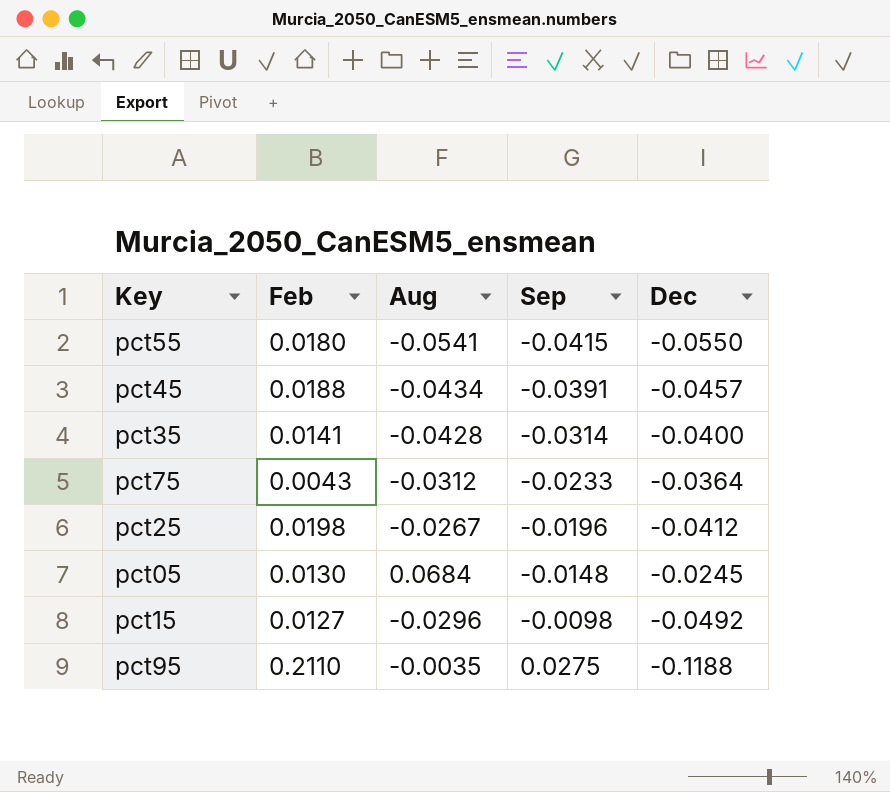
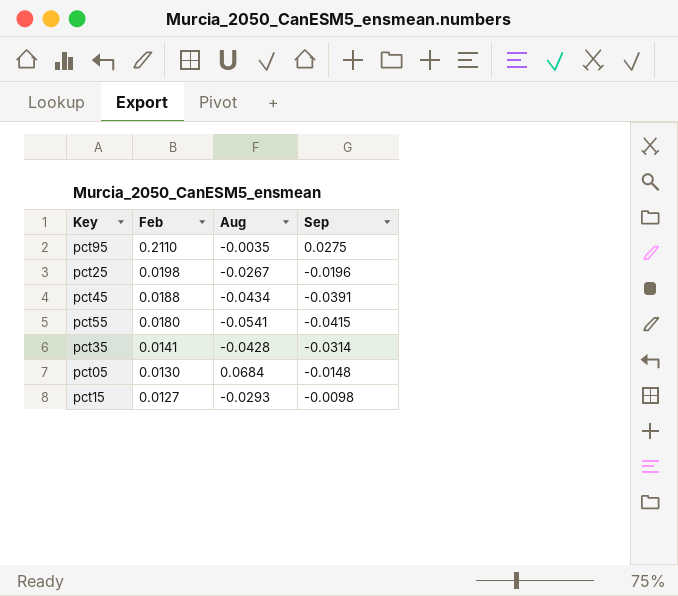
row order: Sep ascending -> Feb descending
column Dec | position: 5 -> none
row pct75: 0.0043 | -0.0312 | -0.0233 | -0.0364 -> none
pct15 | Aug: -0.0296 -> -0.0293

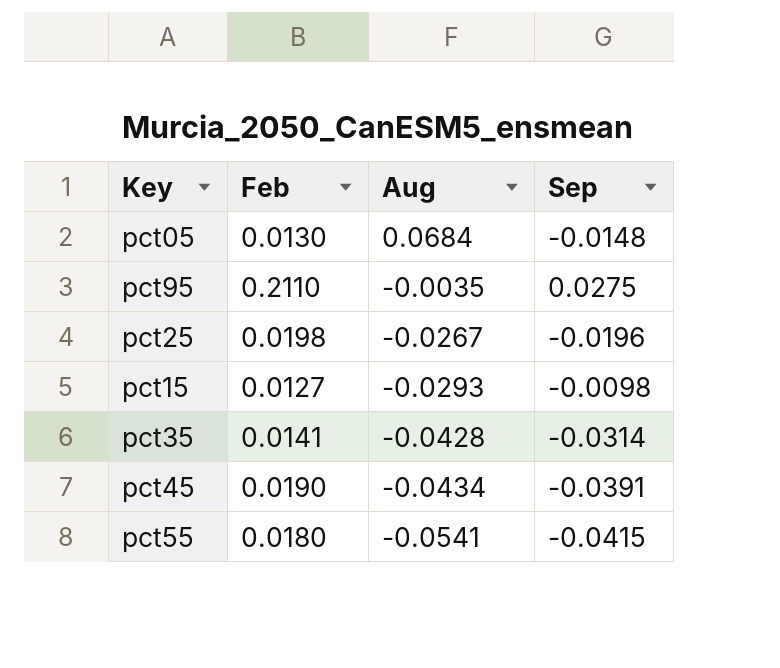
row order: Feb descending -> Aug descending
pct45 | Feb: 0.0188 -> 0.0190

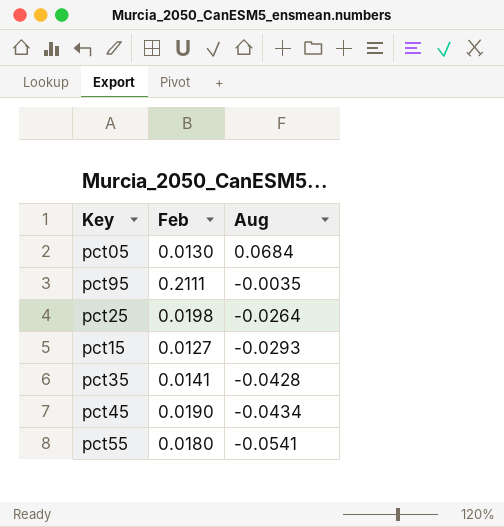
column Sep | position: 4 -> none
pct95 | Feb: 0.2110 -> 0.2111
pct25 | Aug: -0.0267 -> -0.0264

